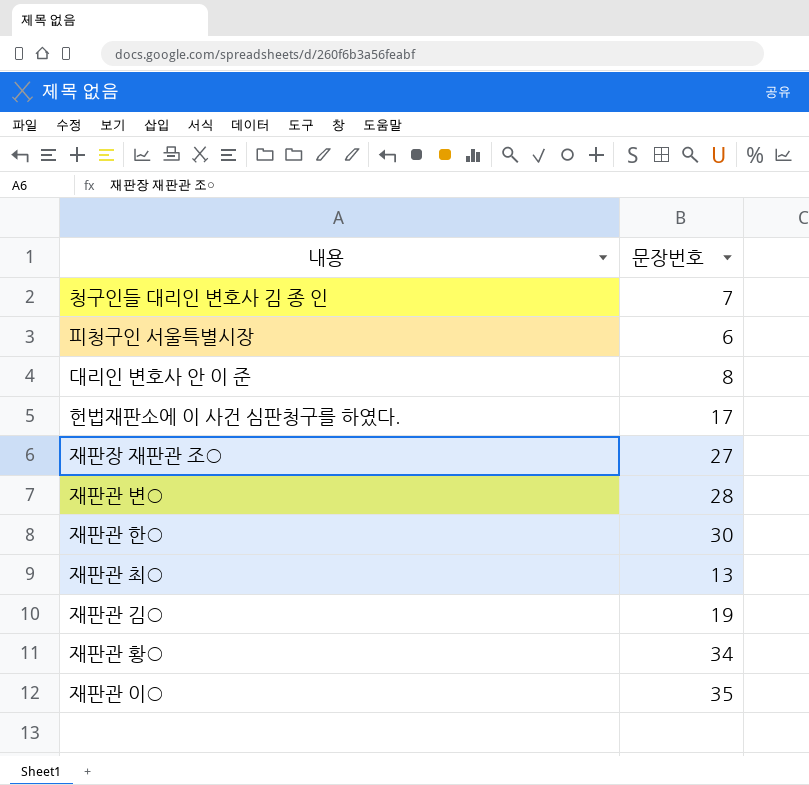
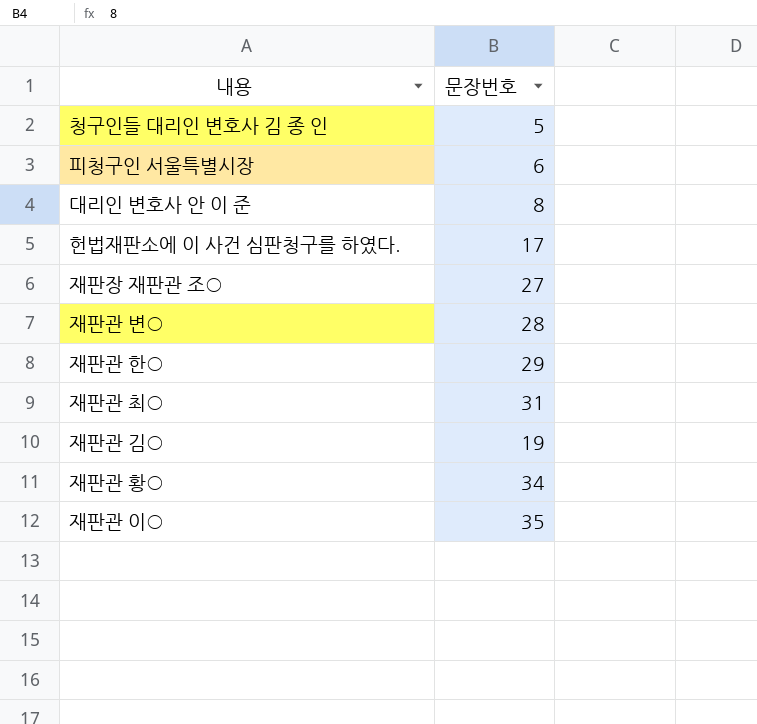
청구인들 대리인 변호사 김 종 인 | 문장번호: 7 -> 5
재판관 한○ | 문장번호: 30 -> 29
재판관 최○ | 문장번호: 13 -> 31

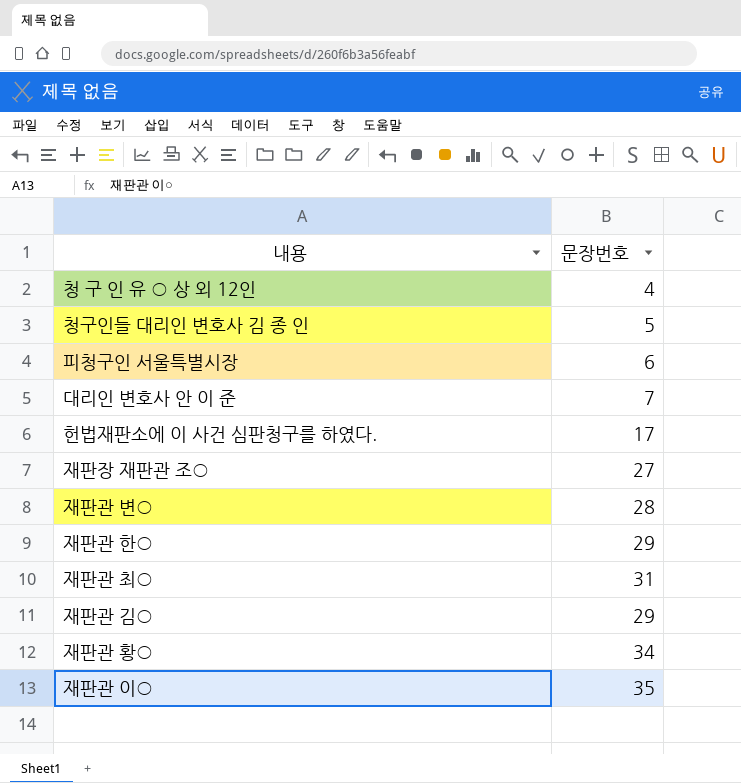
row 청 구 인 유 ○ 상 외 12인: none -> 4
대리인 변호사 안 이 준 | 문장번호: 8 -> 7
재판관 김○ | 문장번호: 19 -> 29

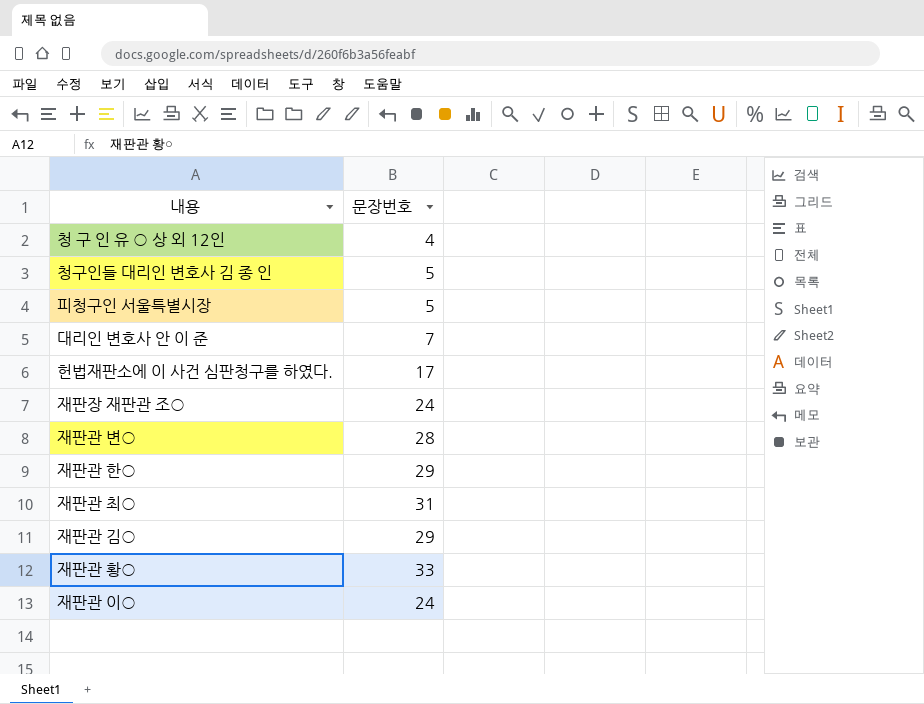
피청구인 서울특별시장 | 문장번호: 6 -> 5
재판장 재판관 조○ | 문장번호: 27 -> 24
재판관 황○ | 문장번호: 34 -> 33
재판관 이○ | 문장번호: 35 -> 24

